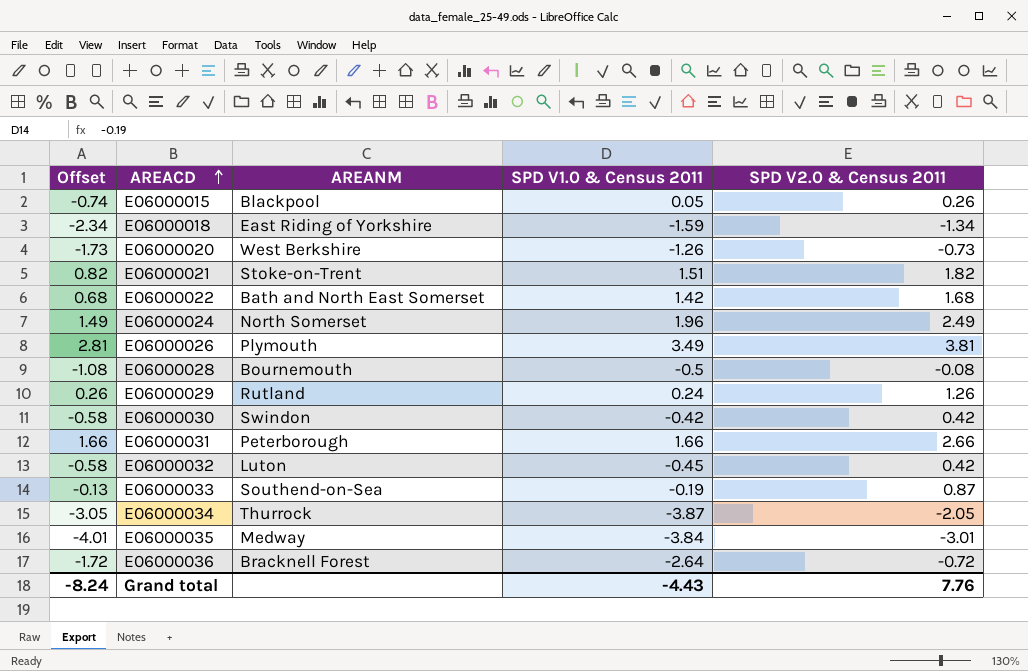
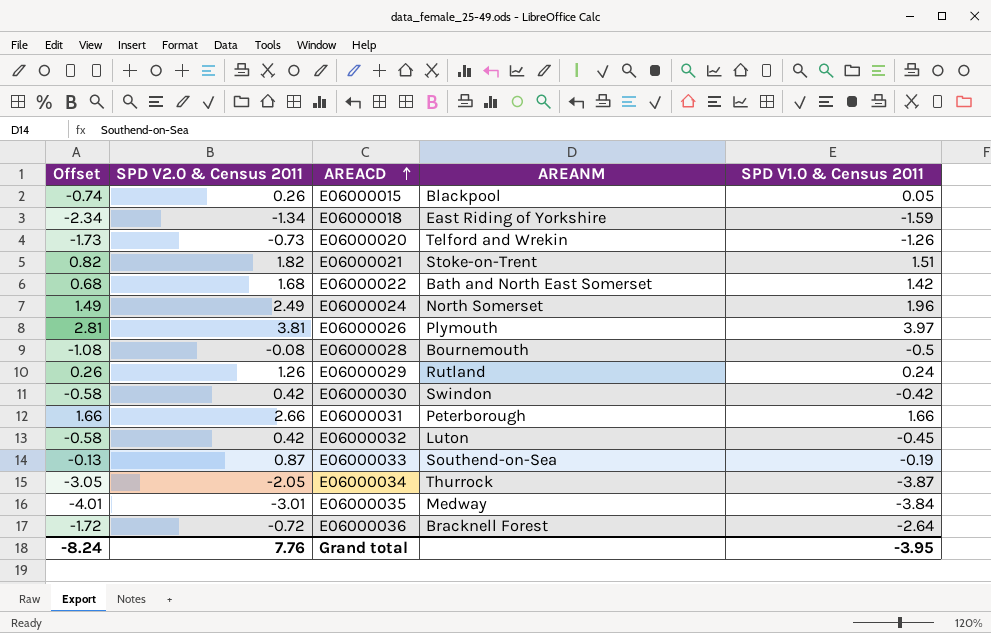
column SPD V2.0 & Census 2011 | position: 5 -> 2
E06000020 | AREANM: West Berkshire -> Telford and Wrekin
E06000026 | SPD V1.0 & Census 2011: 3.49 -> 3.97
Grand total | SPD V1.0 & Census 2011: -4.43 -> -3.95

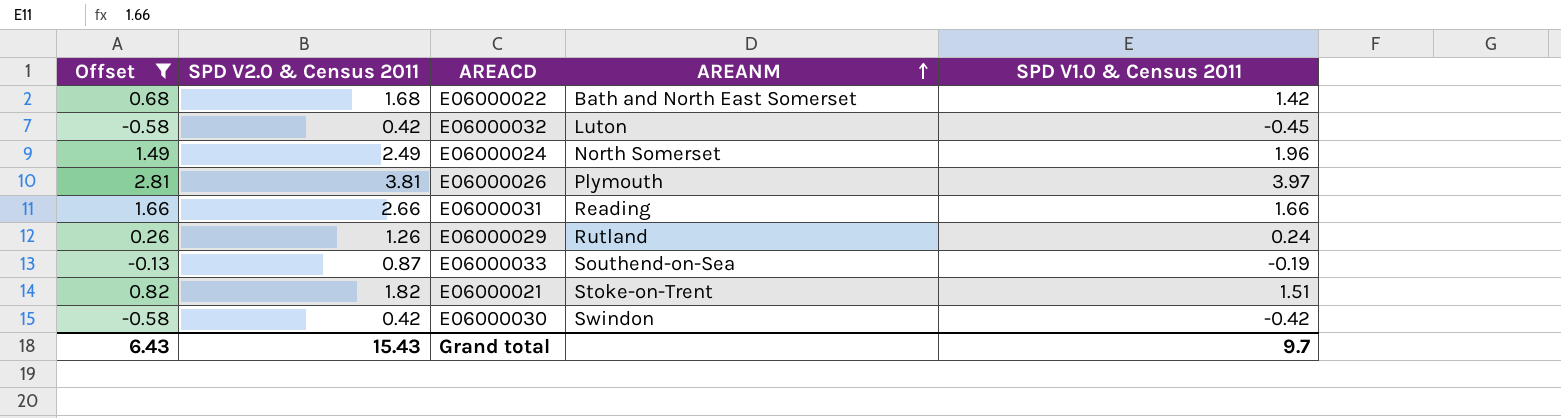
filter: none -> Offset >= -0.58
row order: AREACD ascending -> AREANM ascending
E06000031 | AREANM: Peterborough -> Reading
Grand total | Offset: -8.24 -> 6.43
Grand total | SPD V2.0 & Census 2011: 7.76 -> 15.43
Grand total | SPD V1.0 & Census 2011: -3.95 -> 9.7

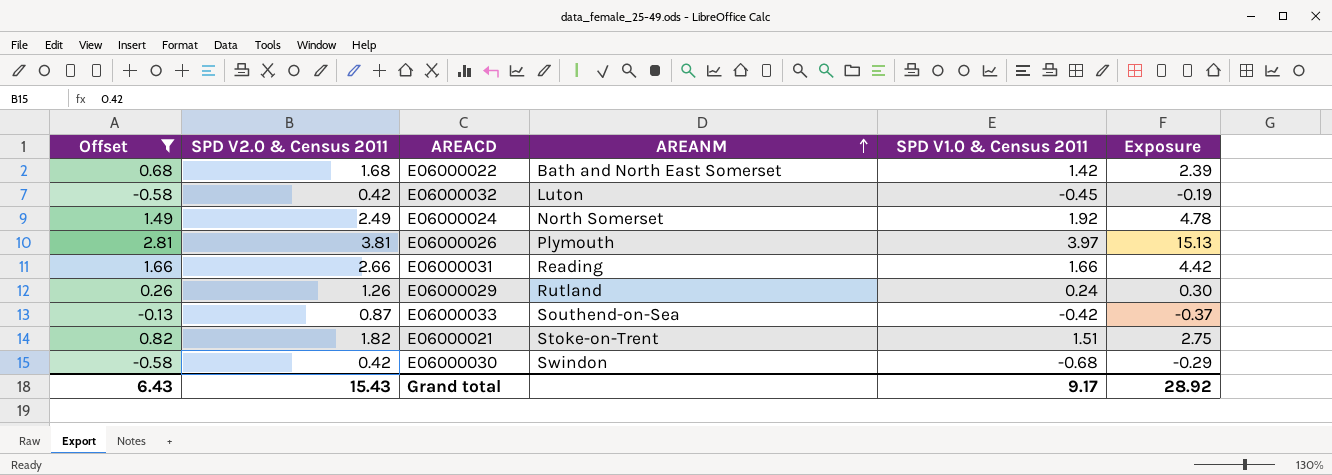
column Exposure | formula: none -> [SPD V2.0 & Census 2011] * [SPD V1.0 & Census 2011]
E06000024 | SPD V1.0 & Census 2011: 1.96 -> 1.92
E06000033 | SPD V1.0 & Census 2011: -0.19 -> -0.42
E06000030 | SPD V1.0 & Census 2011: -0.42 -> -0.68
Grand total | SPD V1.0 & Census 2011: 9.7 -> 9.17

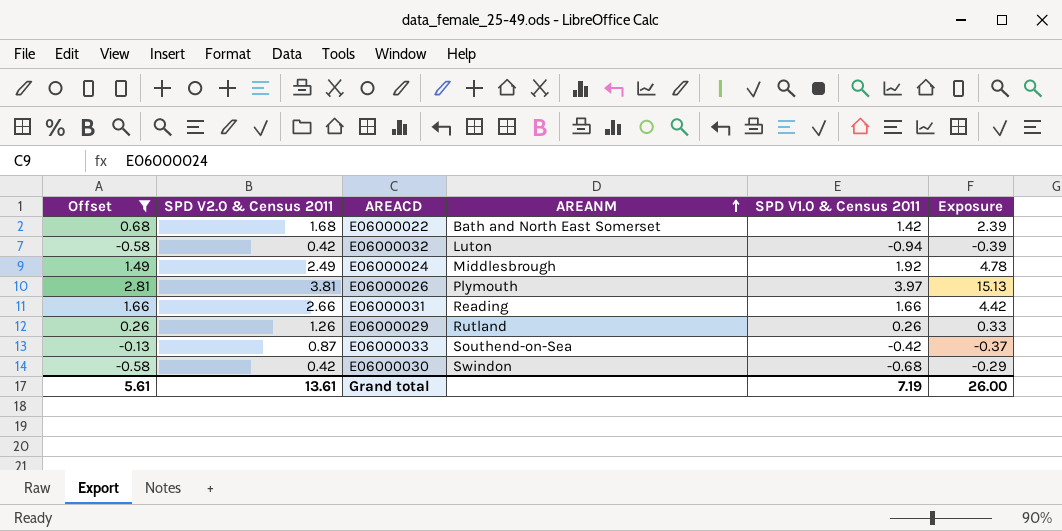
row E06000021: 0.82 | 1.82 | Stoke-on-Trent | 1.51 | 2.75 -> none
E06000032 | SPD V1.0 & Census 2011: -0.45 -> -0.94
E06000032 | Exposure: -0.19 -> -0.39
E06000024 | AREANM: North Somerset -> Middlesbrough
E06000029 | SPD V1.0 & Census 2011: 0.24 -> 0.26
E06000029 | Exposure: 0.30 -> 0.33
Grand total | Offset: 6.43 -> 5.61
Grand total | SPD V2.0 & Census 2011: 15.43 -> 13.61
Grand total | SPD V1.0 & Census 2011: 9.17 -> 7.19
Grand total | Exposure: 28.92 -> 26.00

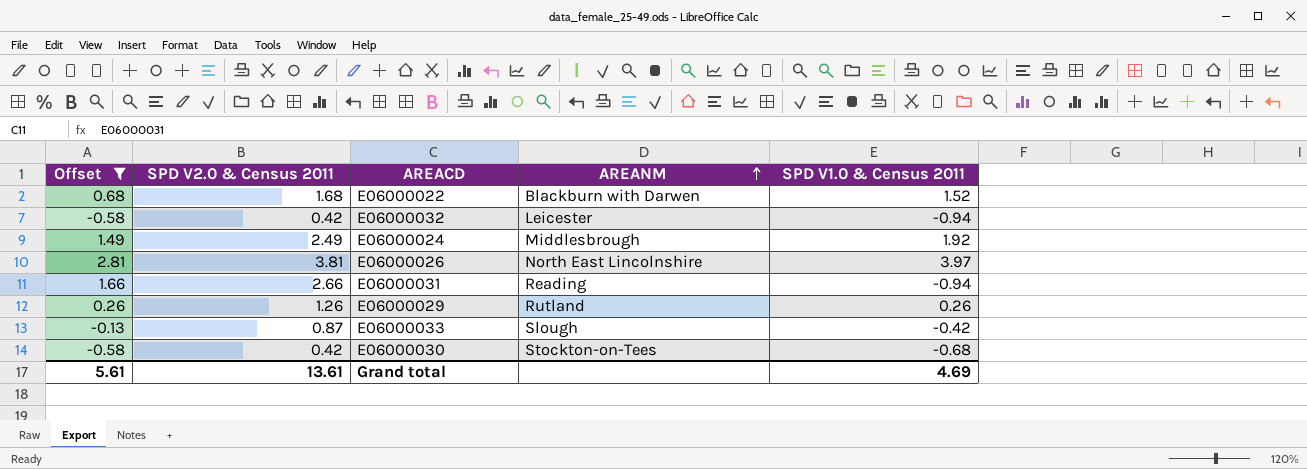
column Exposure | formula: [SPD V2.0 & Census 2011] * [SPD V1.0 & Census 2011] -> none
E06000022 | AREANM: Bath and North East Somerset -> Blackburn with Darwen
E06000022 | SPD V1.0 & Census 2011: 1.42 -> 1.52
E06000032 | AREANM: Luton -> Leicester
E06000026 | AREANM: Plymouth -> North East Lincolnshire
E06000031 | SPD V1.0 & Census 2011: 1.66 -> -0.94
E06000033 | AREANM: Southend-on-Sea -> Slough
E06000030 | AREANM: Swindon -> Stockton-on-Tees
Grand total | SPD V1.0 & Census 2011: 7.19 -> 4.69

